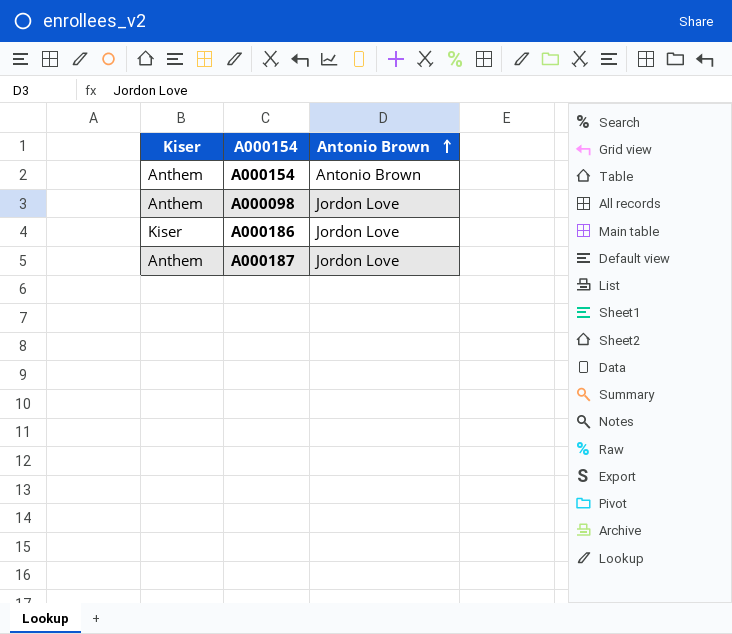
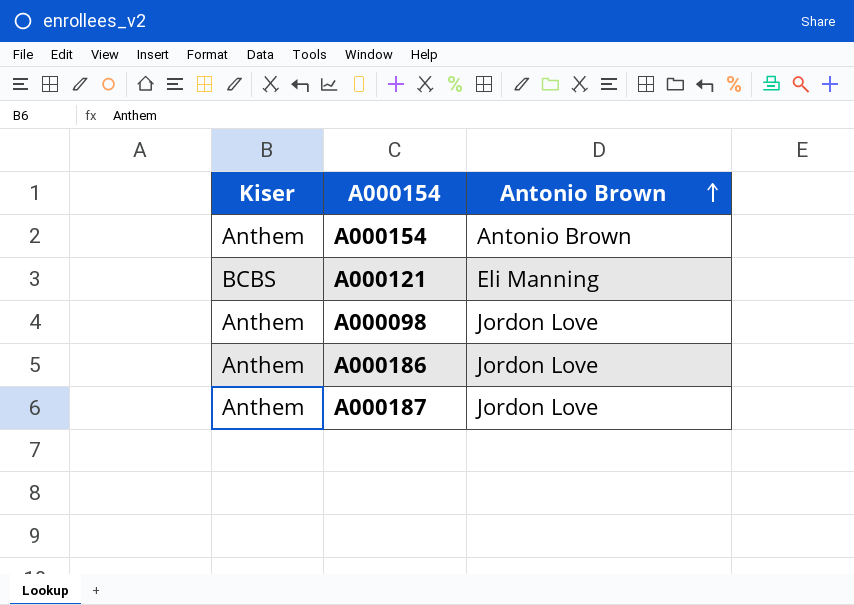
row A000121: none -> BCBS | Eli Manning
A000186 | Kiser: Kiser -> Anthem

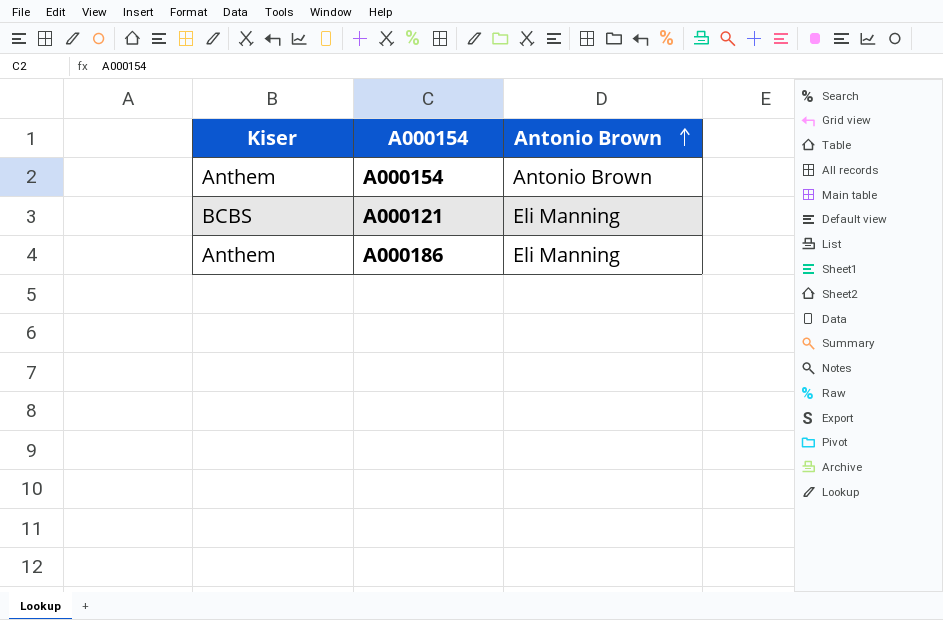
row A000098: Anthem | Jordon Love -> none
row A000187: Anthem | Jordon Love -> none
A000186 | Antonio Brown: Jordon Love -> Eli Manning

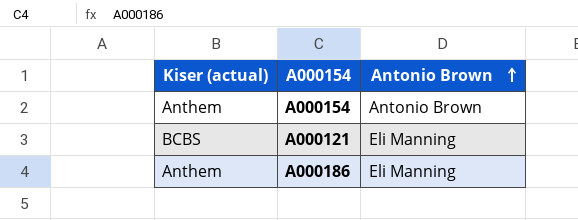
column name: Kiser -> Kiser (actual)

